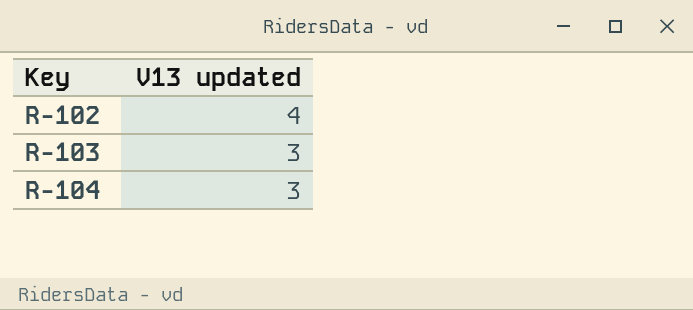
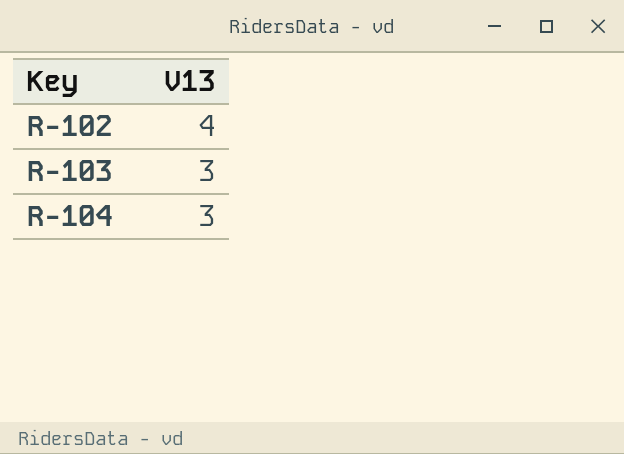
column name: V13 updated -> V13

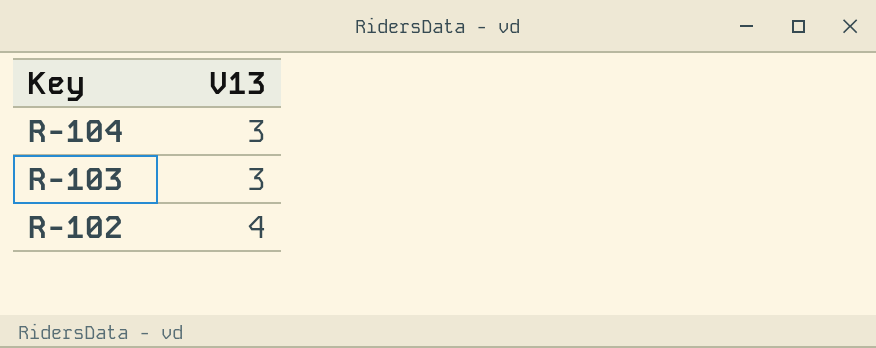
row order: Key ascending -> Key descending

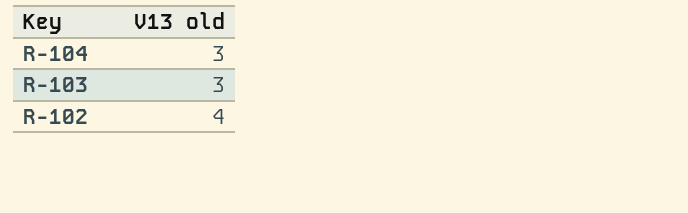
column name: V13 -> V13 old

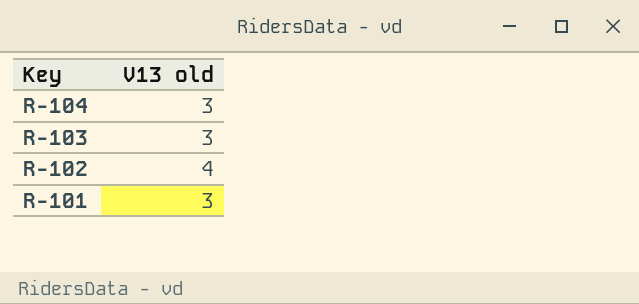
row R-101: none -> 3

